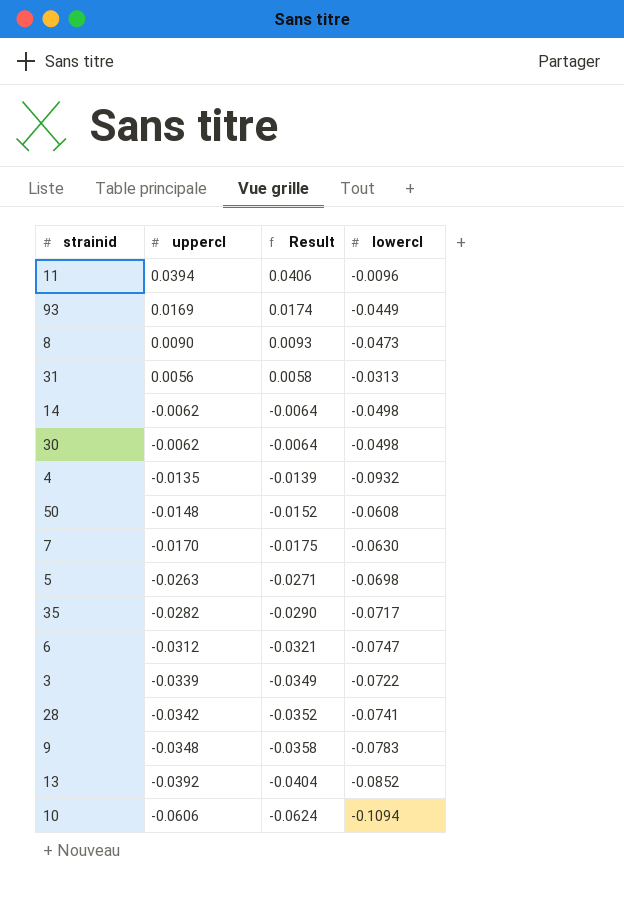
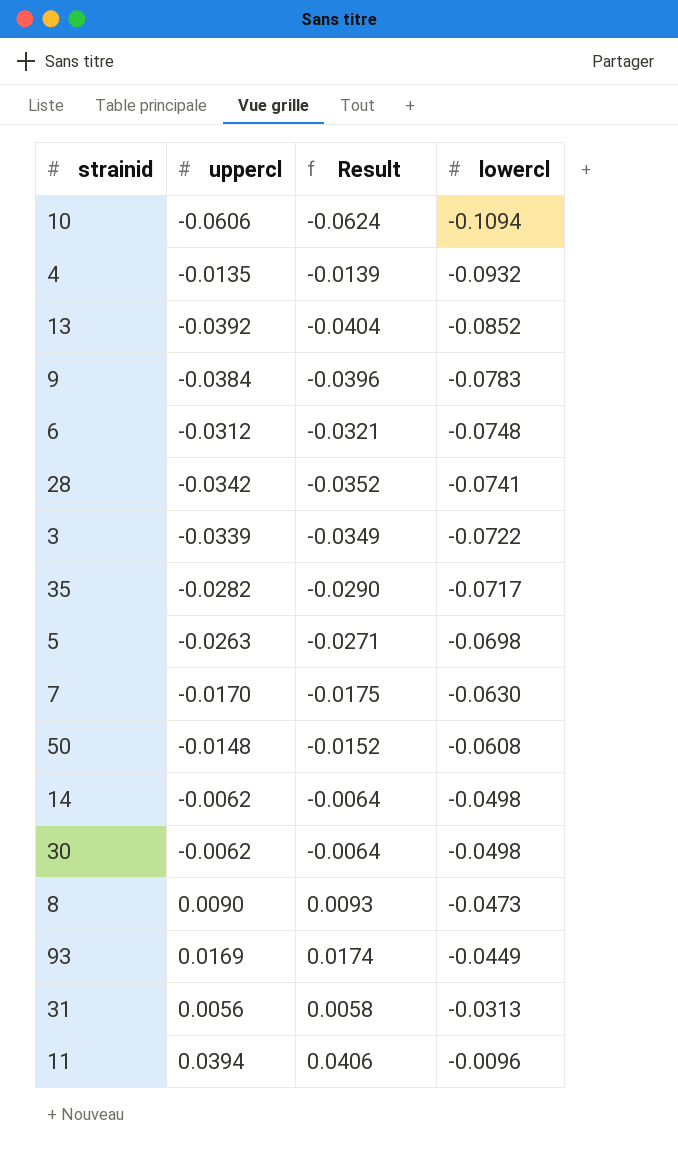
row order: uppercl descending -> lowercl ascending
9 | uppercl: -0.0348 -> -0.0384
9 | Result: -0.0358 -> -0.0396
6 | lowercl: -0.0747 -> -0.0748

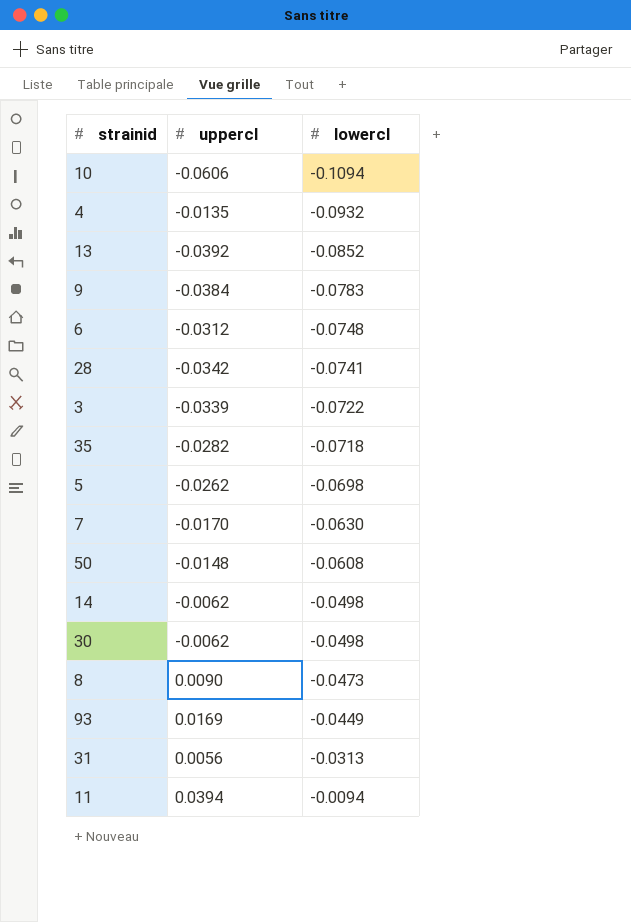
column Result | formula: [uppercl] * 1.03 -> none
35 | lowercl: -0.0717 -> -0.0718
5 | uppercl: -0.0263 -> -0.0262
11 | lowercl: -0.0096 -> -0.0094

